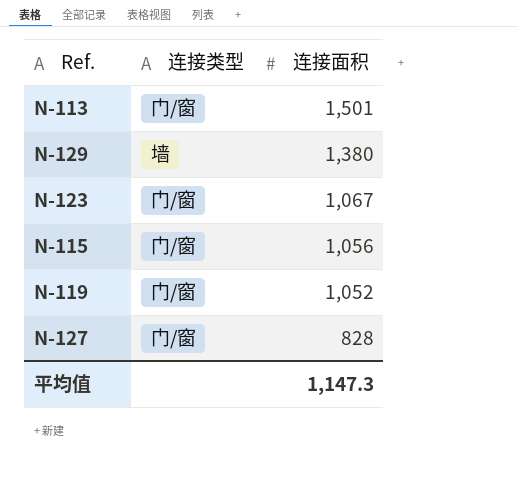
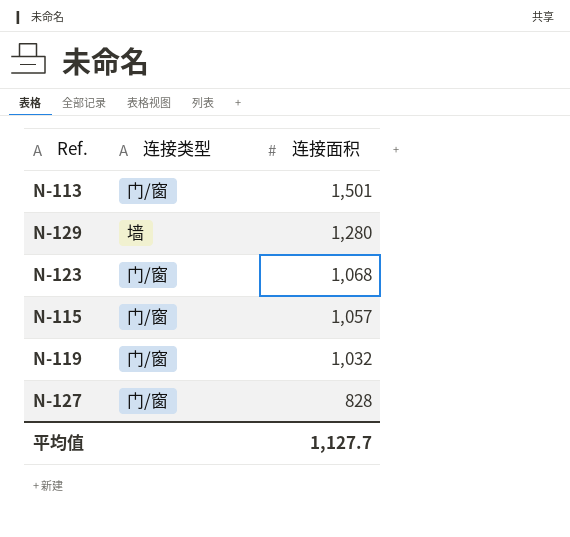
N-129 | 连接面积: 1,380 -> 1,280
N-123 | 连接面积: 1,067 -> 1,068
N-115 | 连接面积: 1,056 -> 1,057
N-119 | 连接面积: 1,052 -> 1,032
平均值 | 连接面积: 1,147.3 -> 1,127.7

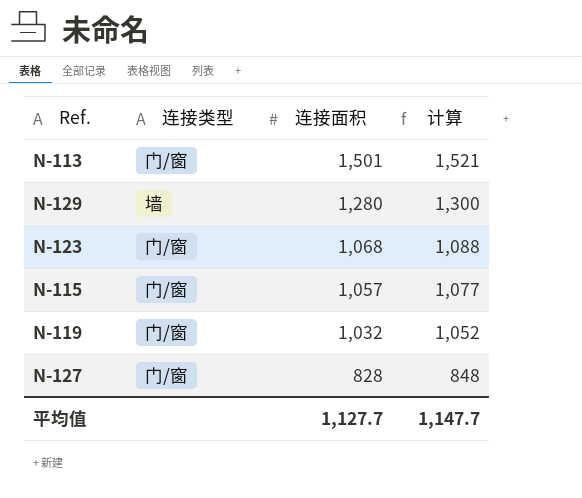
column 计算 | formula: none -> [连接面积] + 20

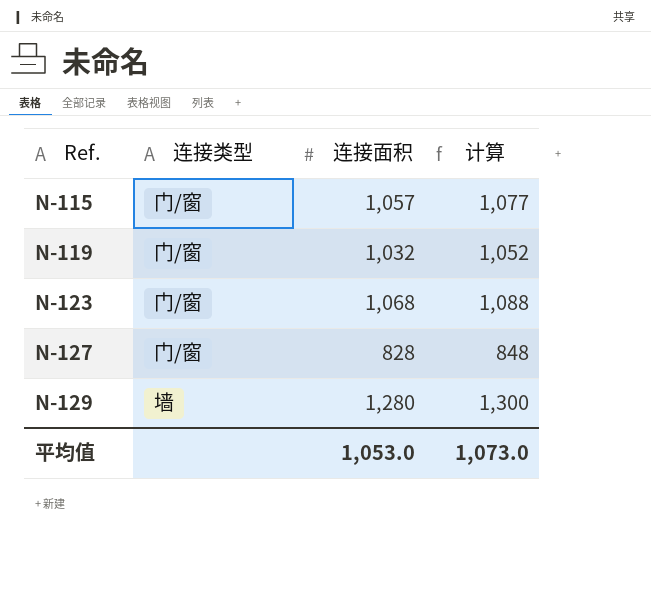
row order: 连接面积 descending -> Ref. ascending
row N-113: 门/窗 | 1,501 | 1,521 -> none
平均值 | 连接面积: 1,127.7 -> 1,053.0
平均值 | 计算: 1,147.7 -> 1,073.0

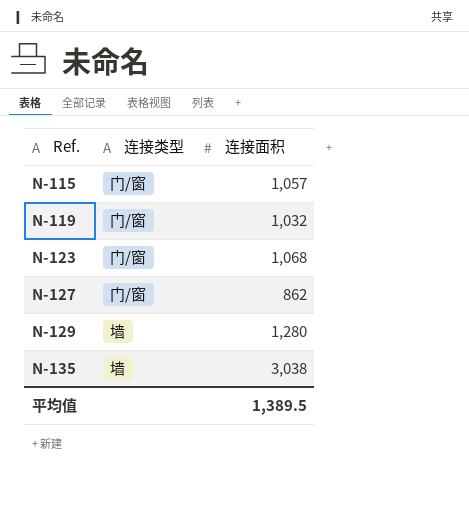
column 计算 | formula: [连接面积] + 20 -> none
N-127 | 连接面积: 828 -> 862
row N-135: none -> 墙 | 3,038
平均值 | 连接面积: 1,053.0 -> 1,389.5

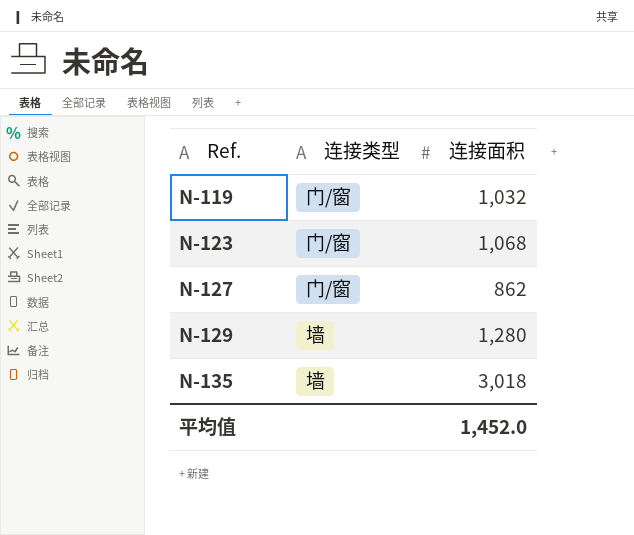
row N-115: 门/窗 | 1,057 -> none
N-135 | 连接面积: 3,038 -> 3,018
平均值 | 连接面积: 1,389.5 -> 1,452.0

